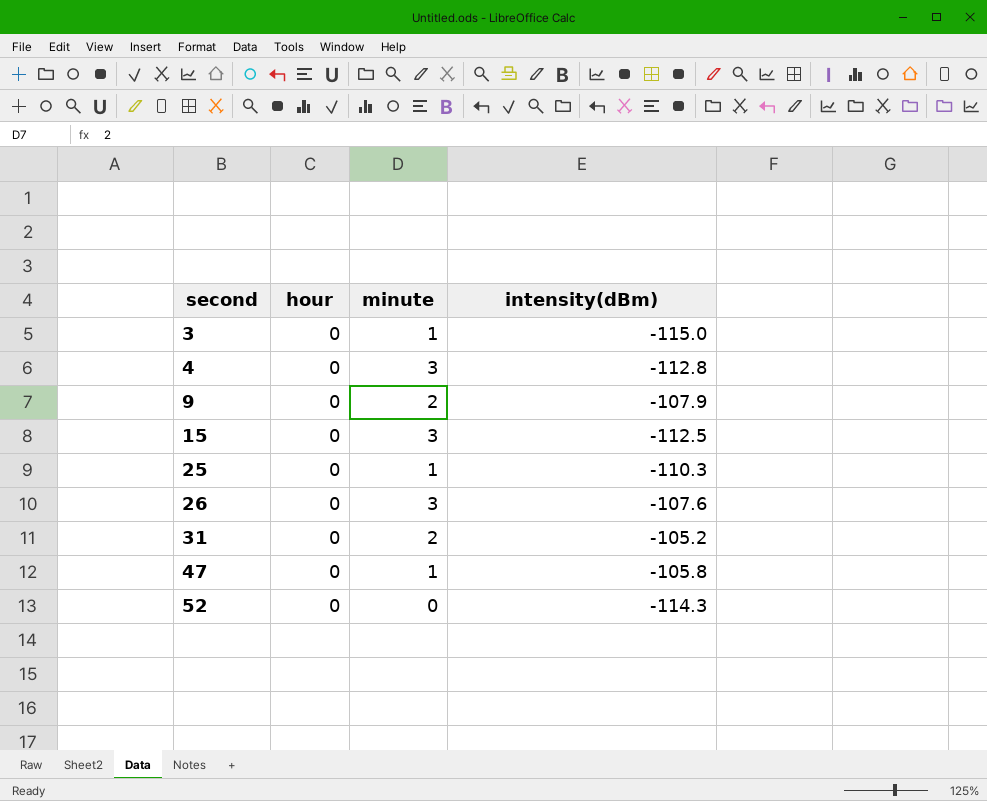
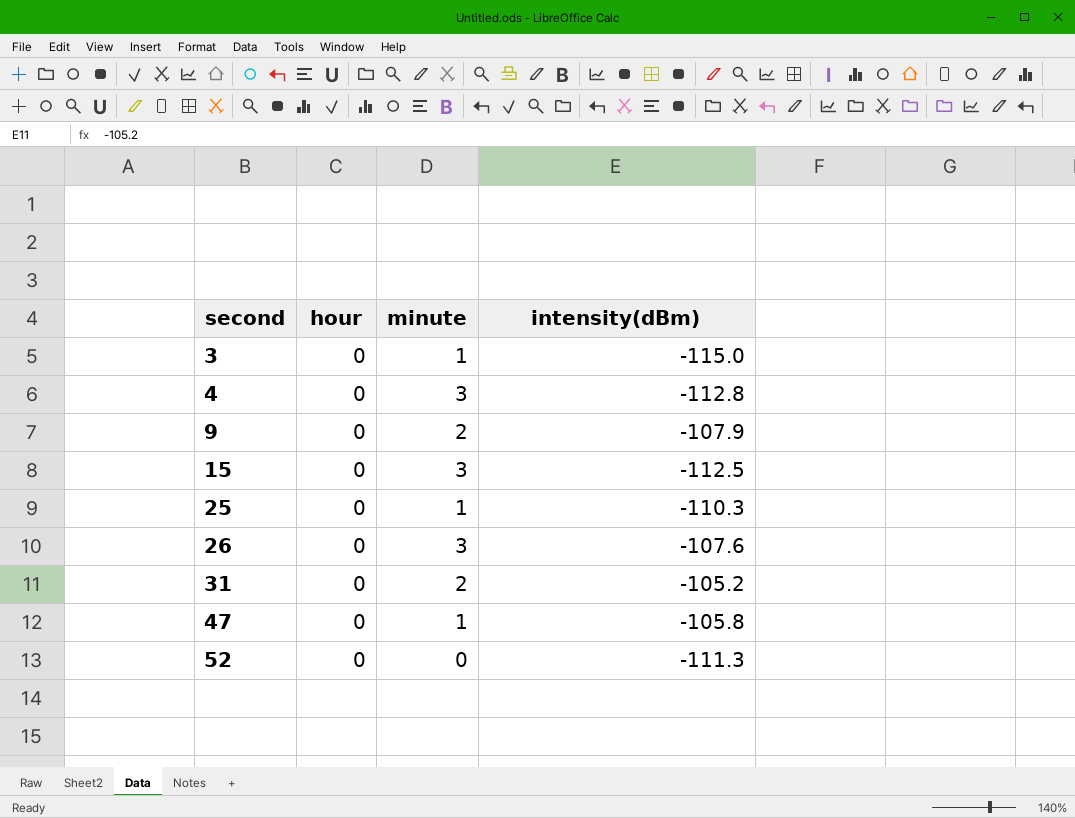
52 | intensity(dBm): -114.3 -> -111.3

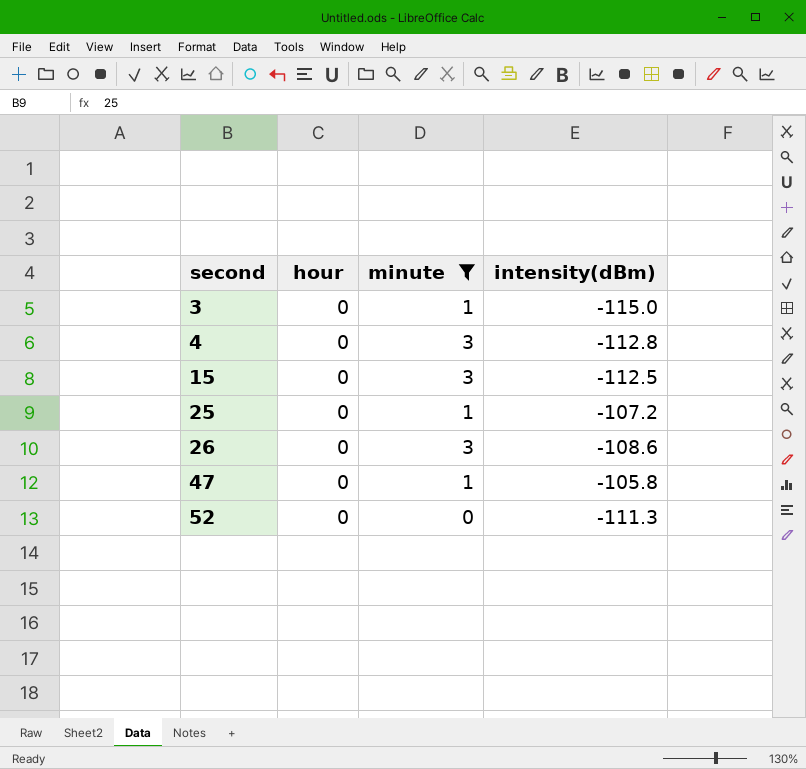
filter: none -> minute != 2
25 | intensity(dBm): -110.3 -> -107.2
26 | intensity(dBm): -107.6 -> -108.6

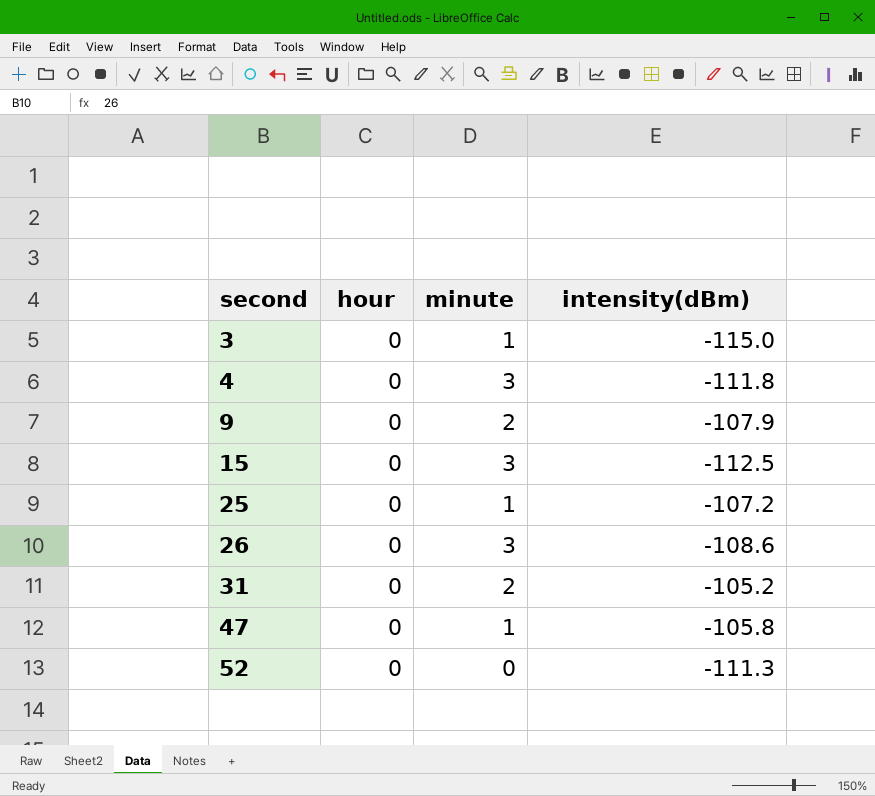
filter: minute != 2 -> none
4 | intensity(dBm): -112.8 -> -111.8

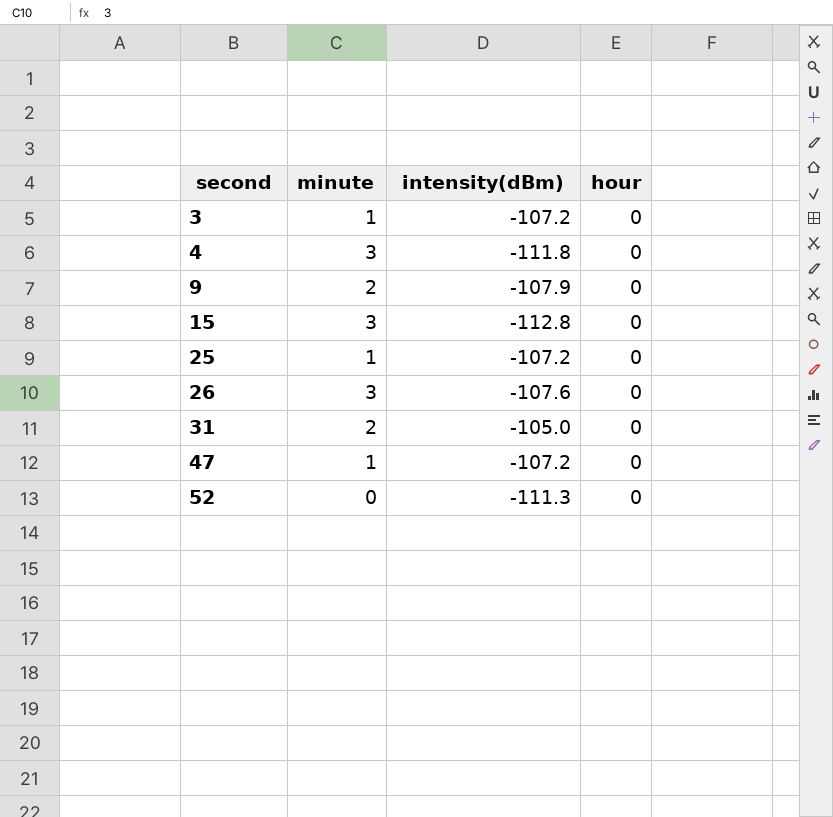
column hour | position: 2 -> 4
3 | intensity(dBm): -115.0 -> -107.2
15 | intensity(dBm): -112.5 -> -112.8
26 | intensity(dBm): -108.6 -> -107.6
31 | intensity(dBm): -105.2 -> -105.0
47 | intensity(dBm): -105.8 -> -107.2

